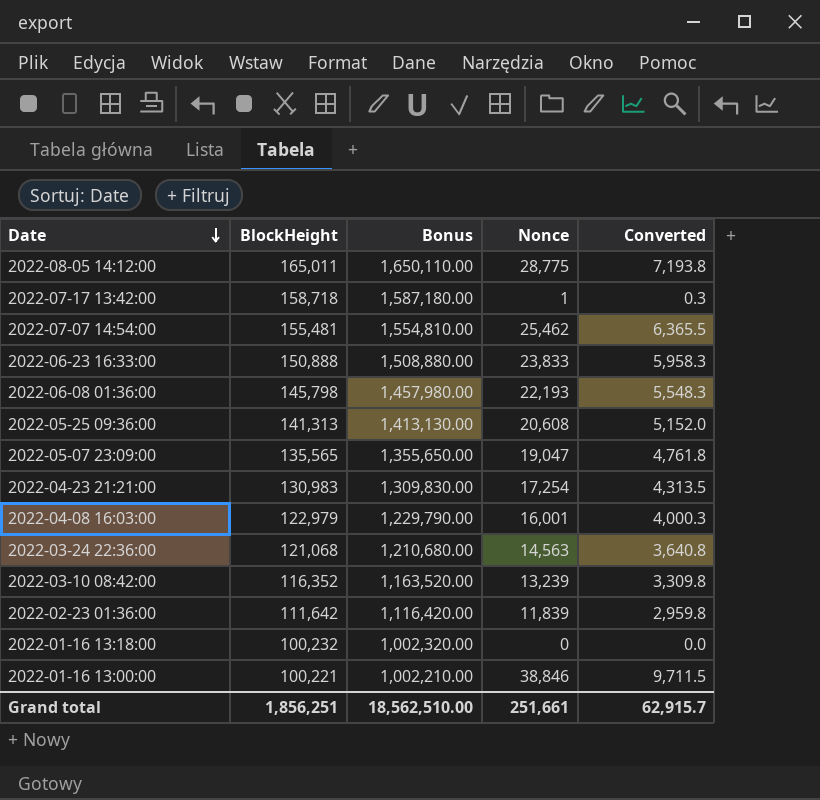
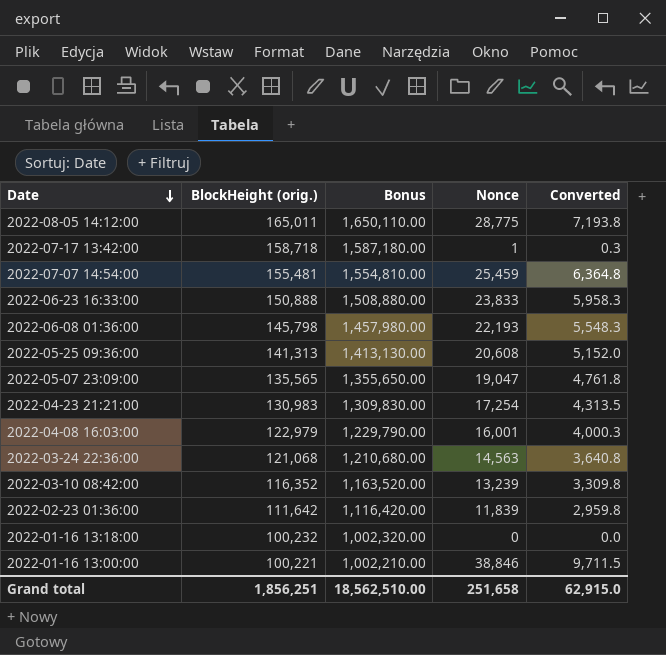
column name: BlockHeight -> BlockHeight (orig.)
2022-07-07 14:54:00 | Nonce: 25,462 -> 25,459
2022-07-07 14:54:00 | Converted: 6,365.5 -> 6,364.8
Grand total | Nonce: 251,661 -> 251,658
Grand total | Converted: 62,915.7 -> 62,915.0

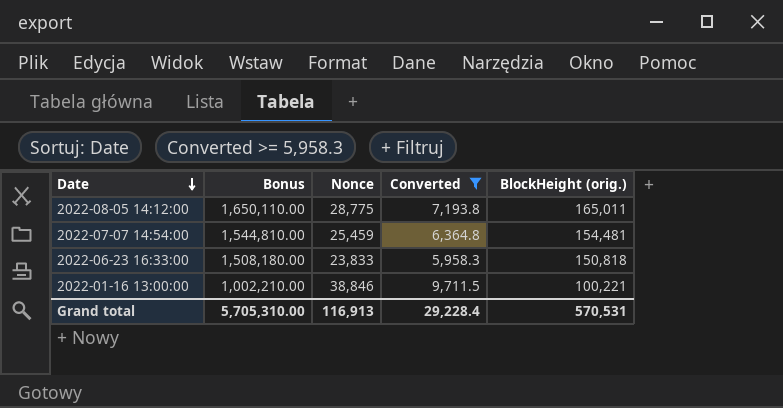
filter: none -> Converted >= 5,958.3
column BlockHeight (orig.) | position: 2 -> 5
2022-07-07 14:54:00 | Bonus: 1,554,810.00 -> 1,544,810.00
2022-07-07 14:54:00 | BlockHeight (orig.): 155,481 -> 154,481
2022-06-23 16:33:00 | Bonus: 1,508,880.00 -> 1,508,180.00
2022-06-23 16:33:00 | BlockHeight (orig.): 150,888 -> 150,818
Grand total | Bonus: 18,562,510.00 -> 5,705,310.00
Grand total | Nonce: 251,658 -> 116,913
Grand total | Converted: 62,915.0 -> 29,228.4
Grand total | BlockHeight (orig.): 1,856,251 -> 570,531

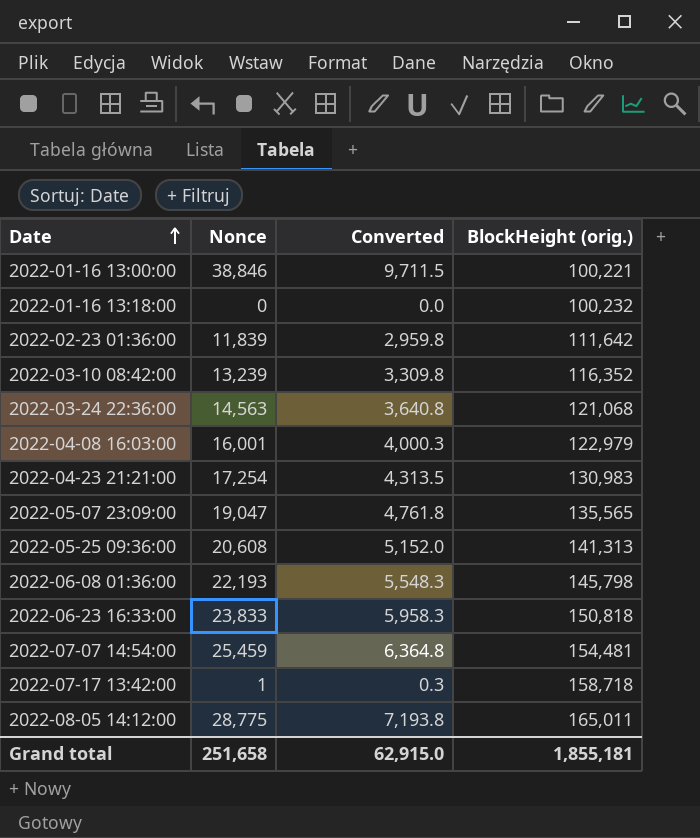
filter: Converted >= 5,958.3 -> none
row order: Date descending -> Date ascending
column Bonus | formula: [BlockHeight (orig.)] * 10 -> none
Grand total | Nonce: 116,913 -> 251,658
Grand total | Converted: 29,228.4 -> 62,915.0
Grand total | BlockHeight (orig.): 570,531 -> 1,855,181

